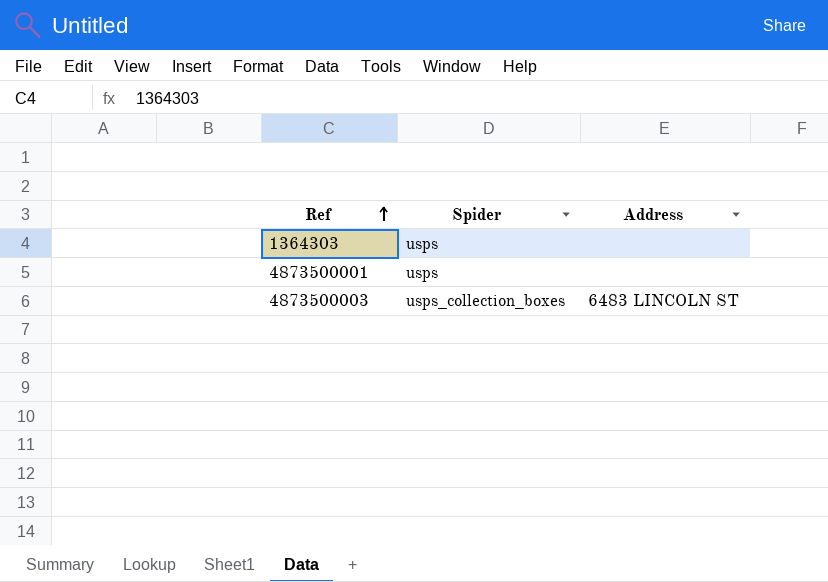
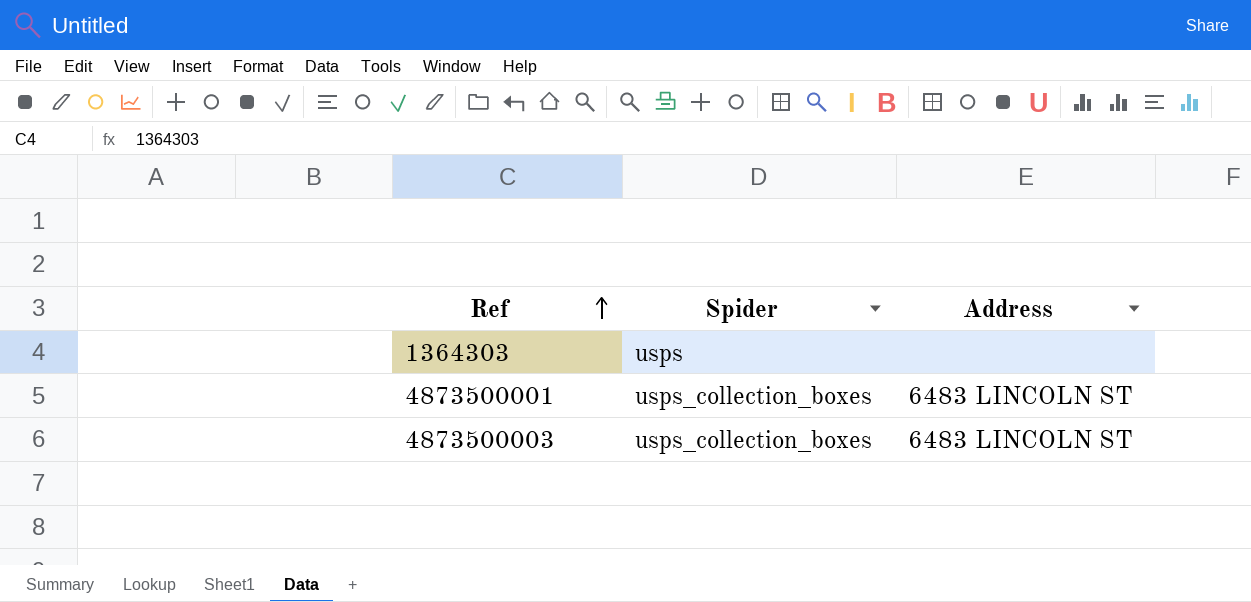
4873500001 | Spider: usps -> usps_collection_boxes
4873500001 | Address: none -> 6483 LINCOLN ST

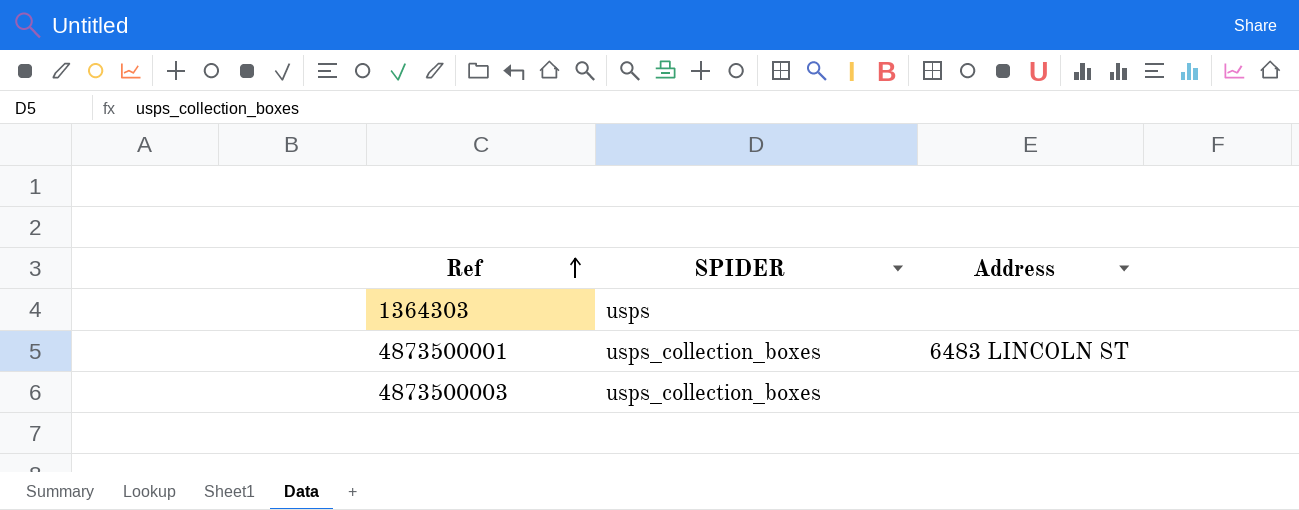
column name: Spider -> SPIDER
4873500003 | Address: 6483 LINCOLN ST -> none

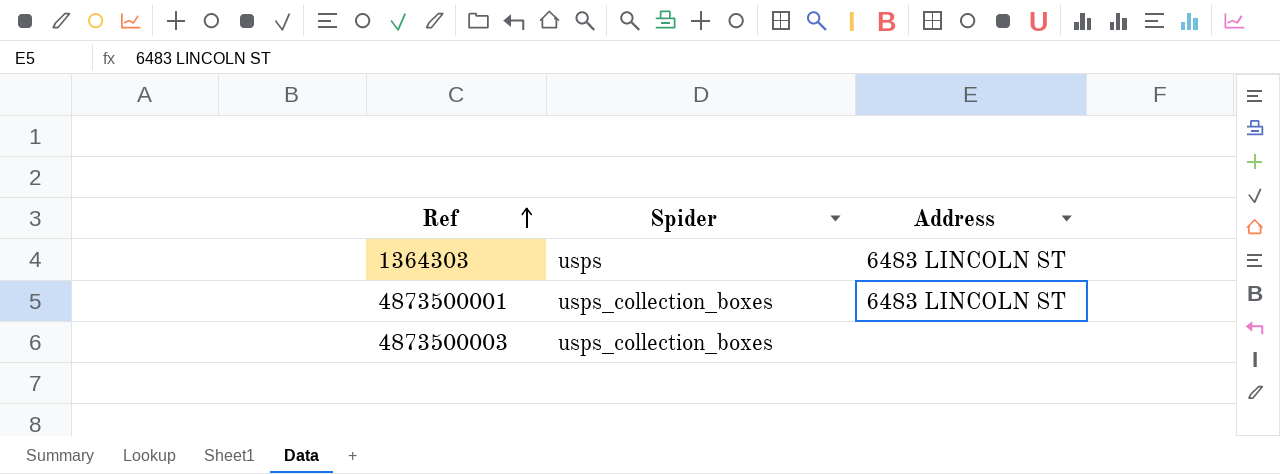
column name: SPIDER -> Spider
1364303 | Address: none -> 6483 LINCOLN ST

